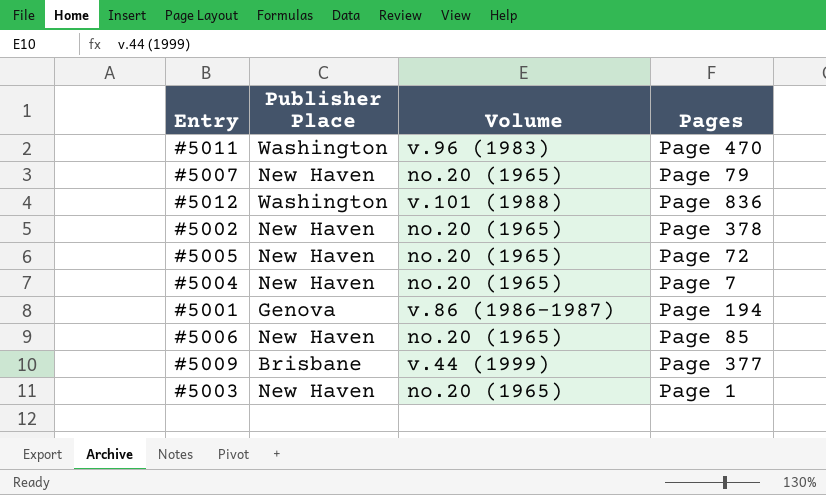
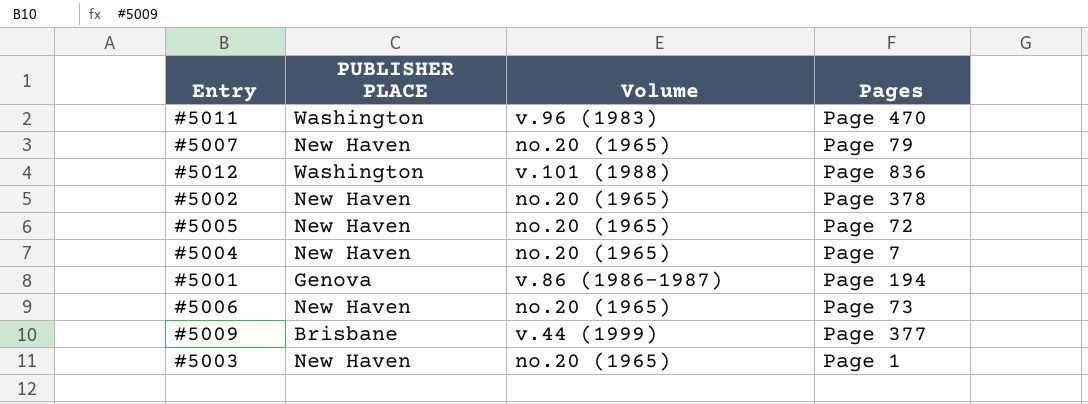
column name: Publisher Place -> PUBLISHER PLACE
#5006 | Pages: Page 85 -> Page 73

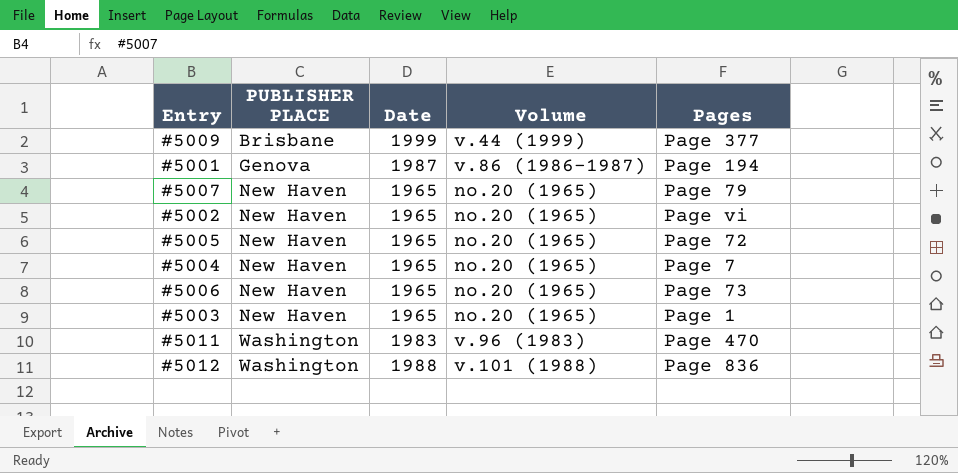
row order: none -> PUBLISHER PLACE ascending
column Date | position: none -> 3
#5002 | Pages: Page 378 -> Page vi

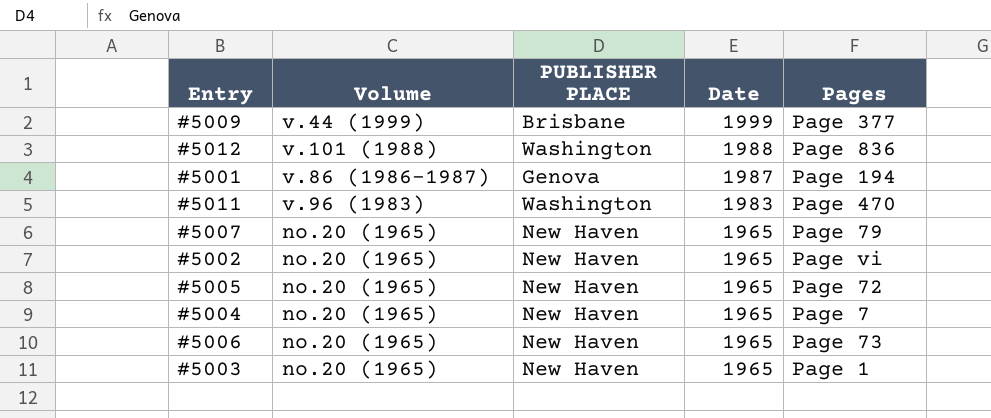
row order: PUBLISHER PLACE ascending -> Date descending
column Volume | position: 4 -> 2

